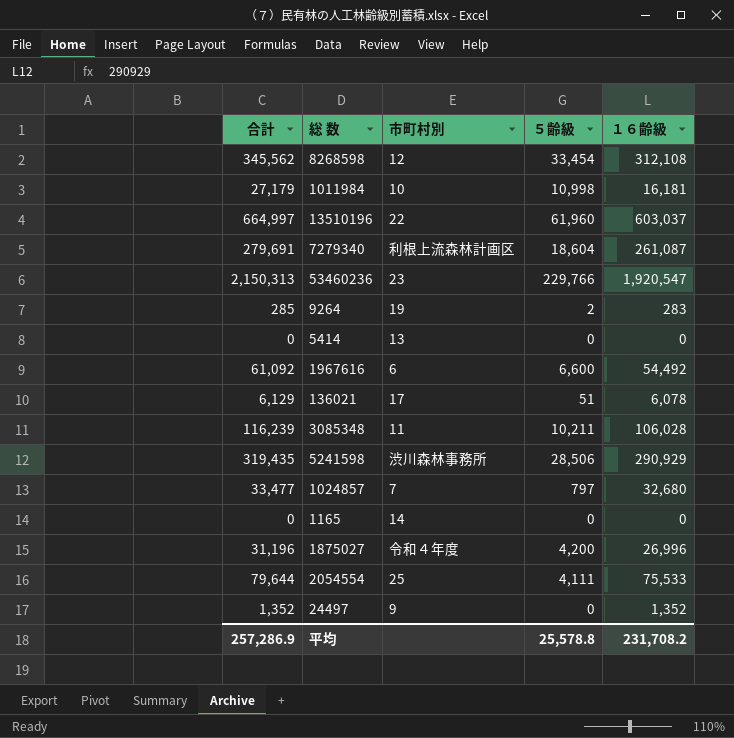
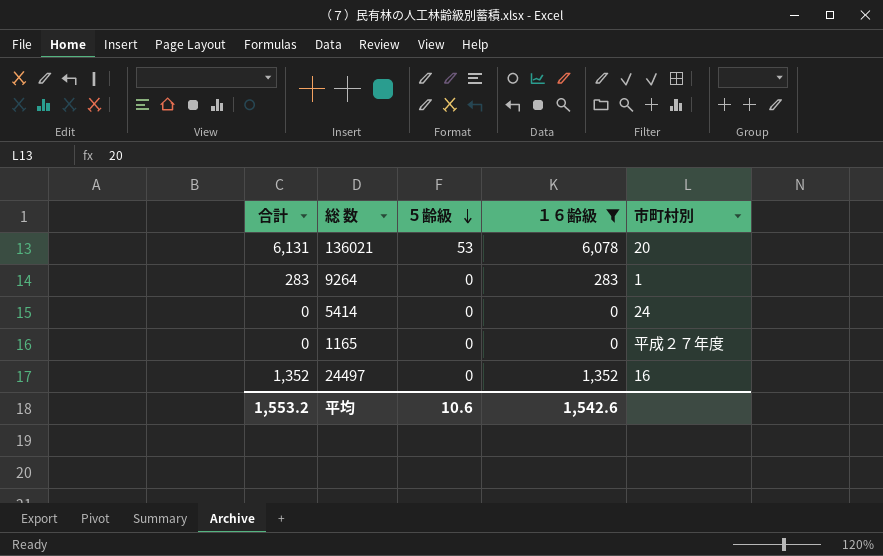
filter: none -> １６齢級 <= 6,078
row order: none -> ５齢級 descending
column 市町村別 | position: 3 -> 5
136021 | 合計: 6,129 -> 6,131
136021 | ５齢級: 51 -> 53
136021 | 市町村別: 17 -> 20
9264 | 合計: 285 -> 283
9264 | ５齢級: 2 -> 0
9264 | 市町村別: 19 -> 1
5414 | 市町村別: 13 -> 24
1165 | 市町村別: 14 -> 平成２７年度
24497 | 市町村別: 9 -> 16
平均 | 合計: 257,286.9 -> 1,553.2
平均 | ５齢級: 25,578.8 -> 10.6
平均 | １６齢級: 231,708.2 -> 1,542.6

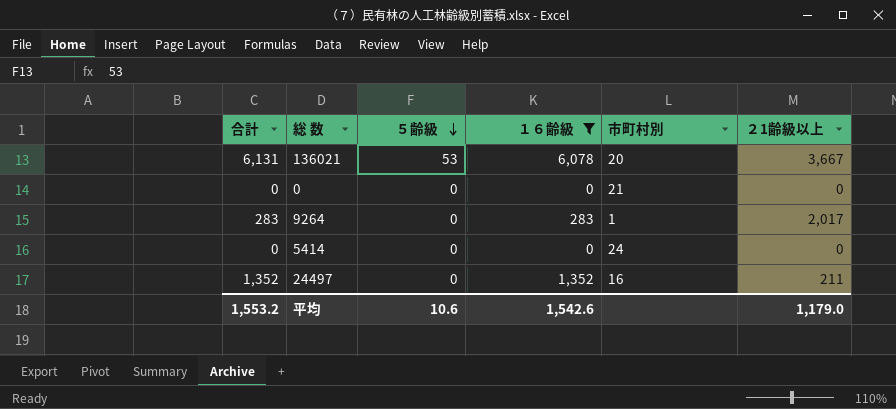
column ２1齢級以上 | position: none -> 6
row 1165: 0 | 0 | 0 | 平成２７年度 -> none
row 0: none -> 0 | 0 | 0 | 21 | 0

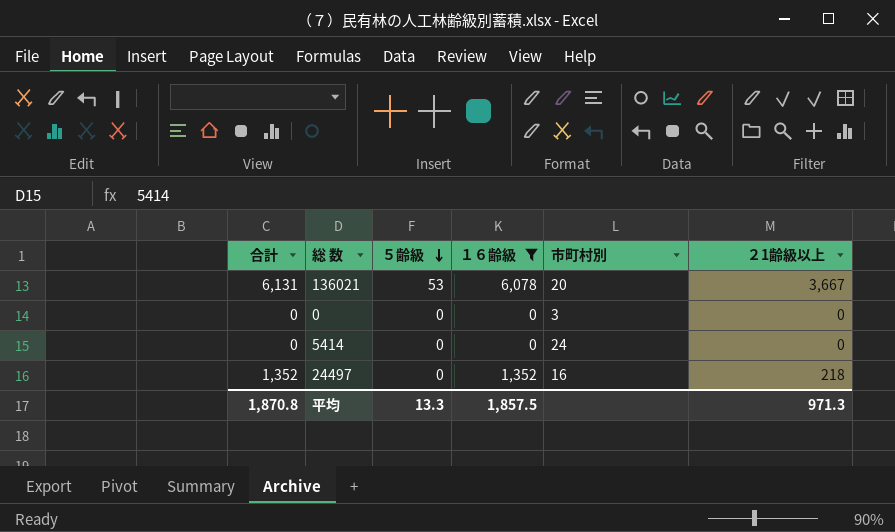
row 9264: 283 | 0 | 283 | 1 | 2,017 -> none
0 | 市町村別: 21 -> 3
24497 | ２1齢級以上: 211 -> 218
平均 | 合計: 1,553.2 -> 1,870.8
平均 | ５齢級: 10.6 -> 13.3
平均 | １６齢級: 1,542.6 -> 1,857.5
平均 | ２1齢級以上: 1,179.0 -> 971.3

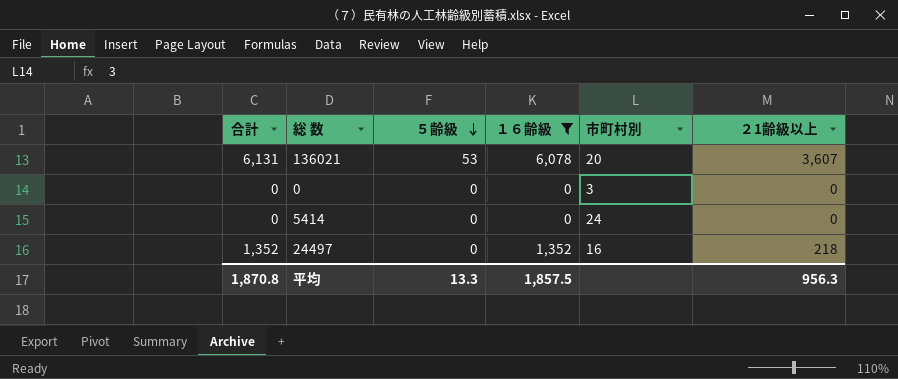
136021 | ２1齢級以上: 3,667 -> 3,607
平均 | ２1齢級以上: 971.3 -> 956.3

